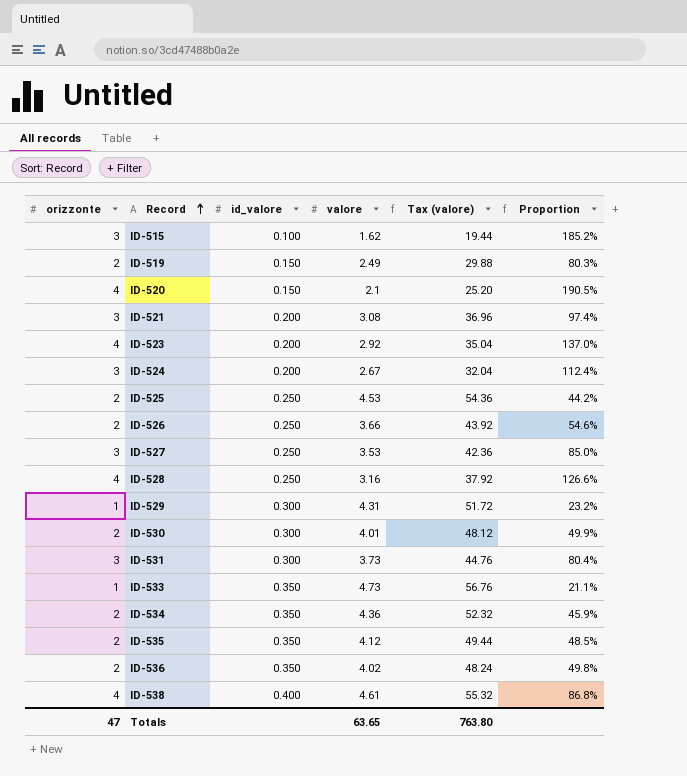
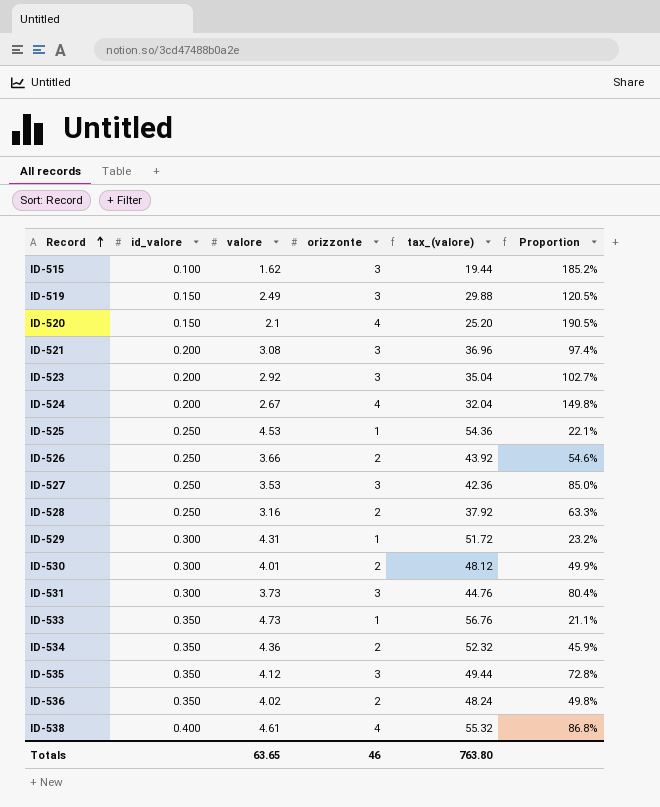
column orizzonte | position: 1 -> 4
column name: Tax (valore) -> tax_(valore)
ID-519 | orizzonte: 2 -> 3
ID-519 | Proportion: 80.3% -> 120.5%
ID-523 | orizzonte: 4 -> 3
ID-523 | Proportion: 137.0% -> 102.7%
ID-524 | orizzonte: 3 -> 4
ID-524 | Proportion: 112.4% -> 149.8%
ID-525 | orizzonte: 2 -> 1
ID-525 | Proportion: 44.2% -> 22.1%
ID-528 | orizzonte: 4 -> 2
ID-528 | Proportion: 126.6% -> 63.3%
ID-535 | orizzonte: 2 -> 3
ID-535 | Proportion: 48.5% -> 72.8%
Totals | orizzonte: 47 -> 46

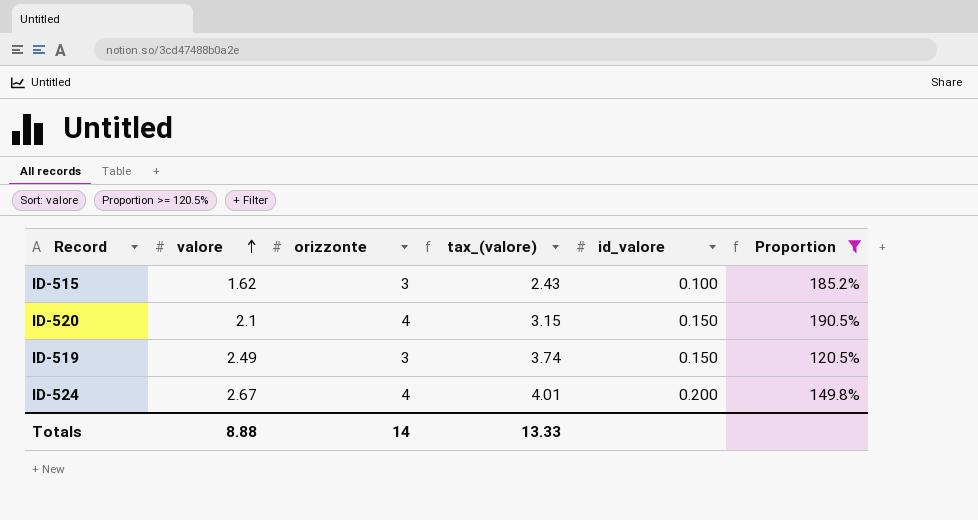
filter: none -> Proportion >= 120.5%
row order: Record ascending -> valore ascending
column tax_(valore) | formula: [valore] * 12 -> [valore] * 1.5
column id_valore | position: 2 -> 5
Totals | valore: 63.65 -> 8.88
Totals | orizzonte: 46 -> 14
Totals | tax_(valore): 763.80 -> 13.33

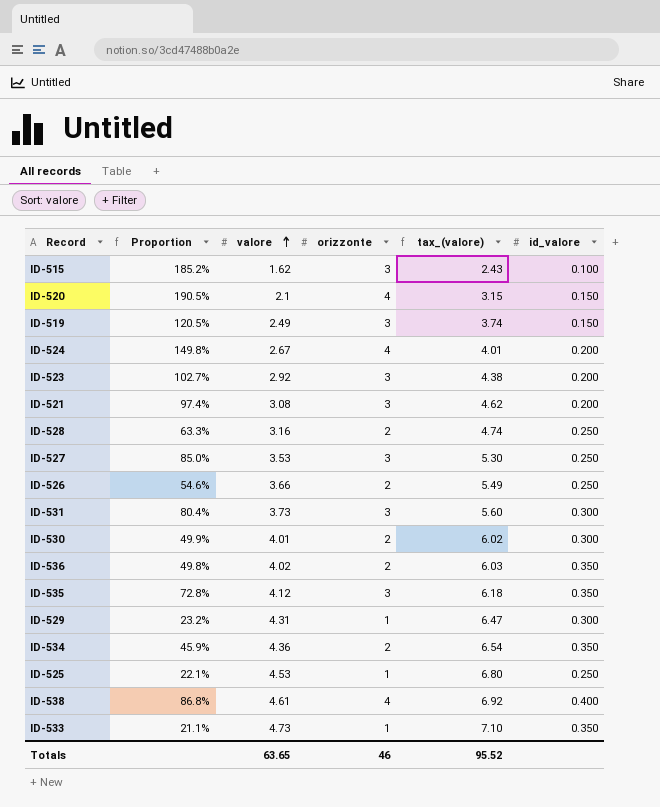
filter: Proportion >= 120.5% -> none
column Proportion | position: 6 -> 2
Totals | valore: 8.88 -> 63.65
Totals | orizzonte: 14 -> 46
Totals | tax_(valore): 13.33 -> 95.52

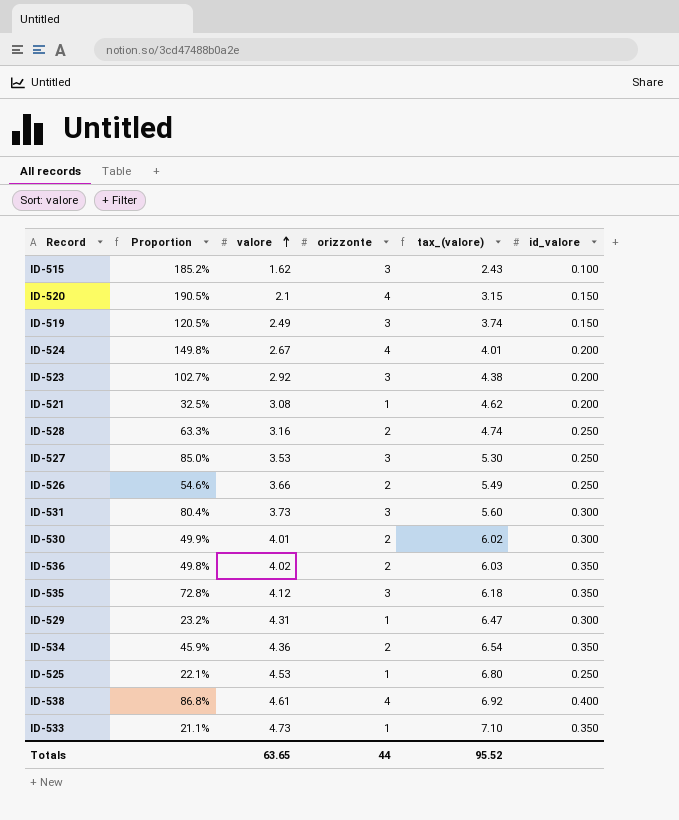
ID-521 | Proportion: 97.4% -> 32.5%
ID-521 | orizzonte: 3 -> 1
Totals | orizzonte: 46 -> 44

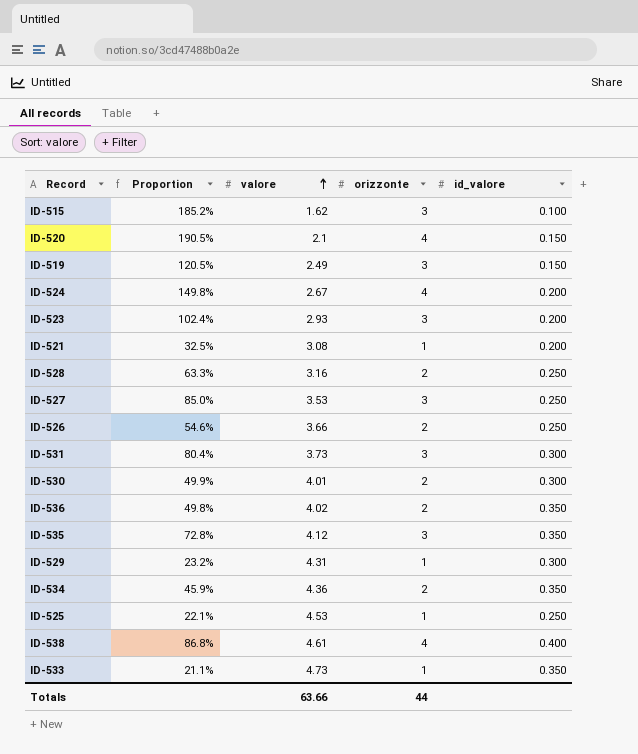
column tax_(valore) | formula: [valore] * 1.5 -> none
ID-523 | Proportion: 102.7% -> 102.4%
ID-523 | valore: 2.92 -> 2.93
Totals | valore: 63.65 -> 63.66

